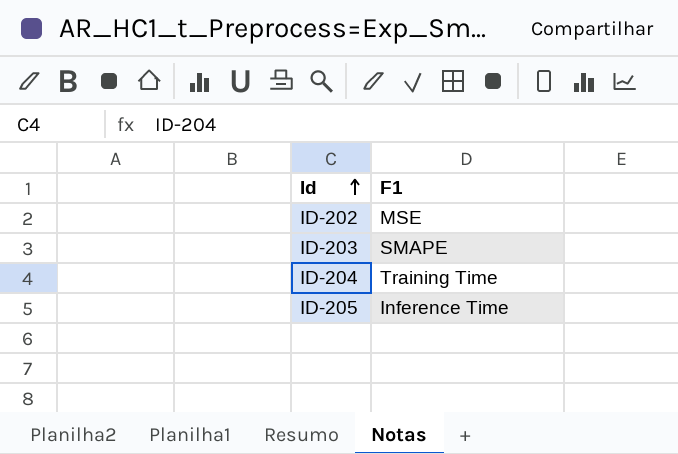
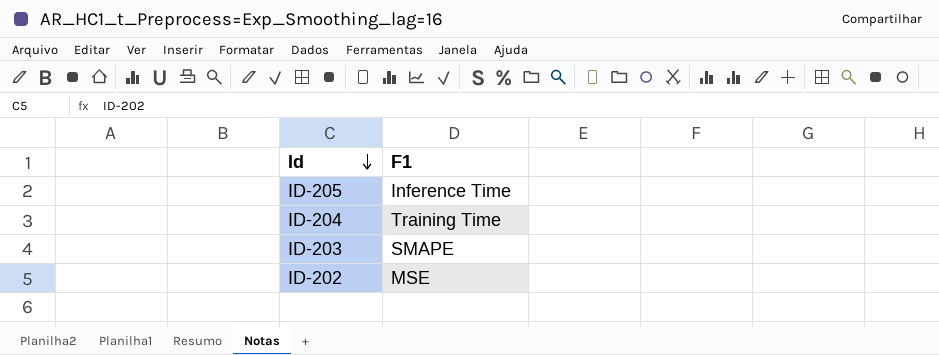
row order: Id ascending -> Id descending

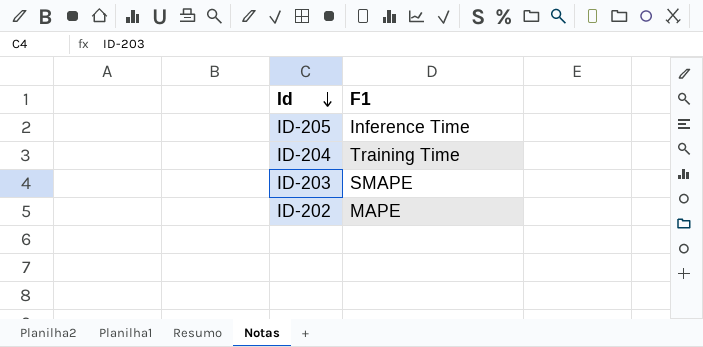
ID-202 | F1: MSE -> MAPE

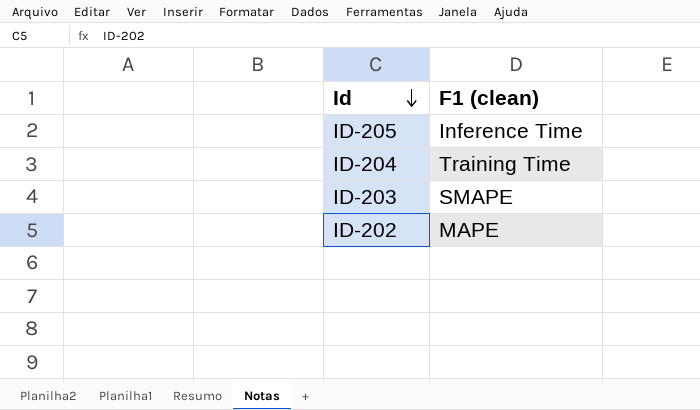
column name: F1 -> F1 (clean)

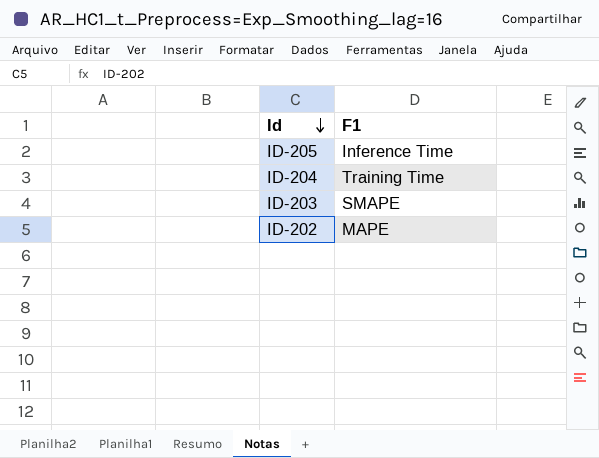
column name: F1 (clean) -> F1

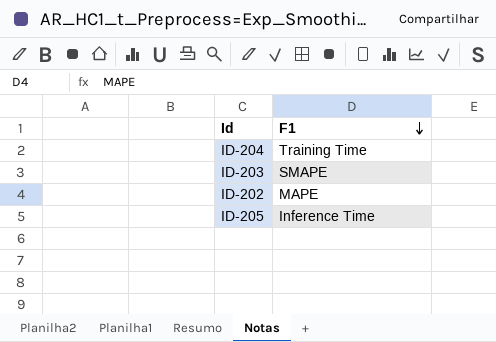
row order: Id descending -> F1 descending

